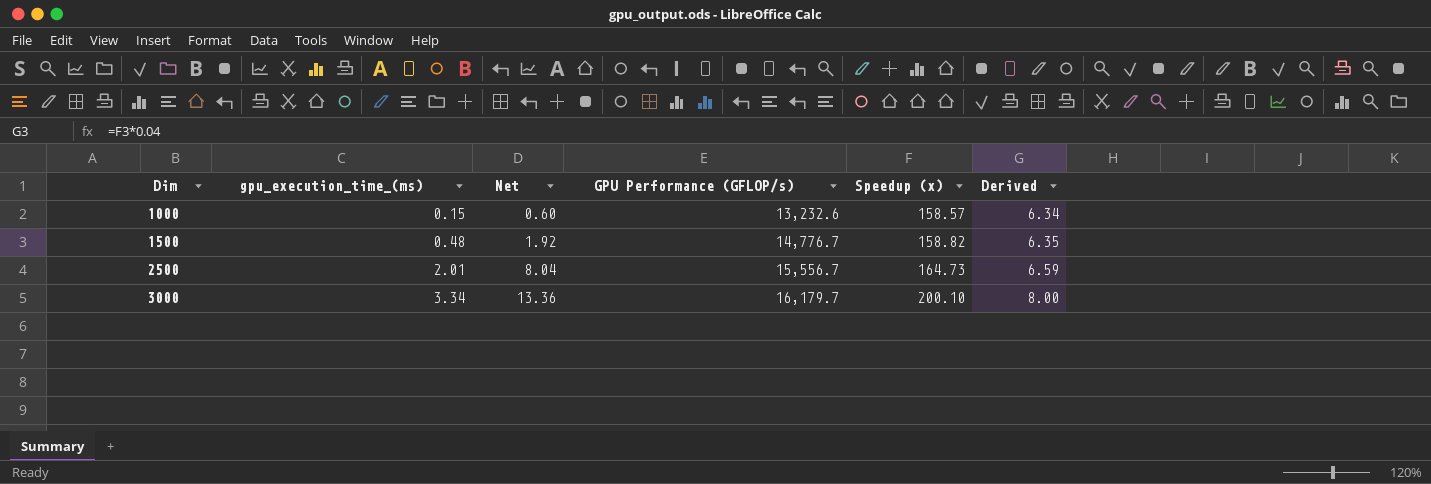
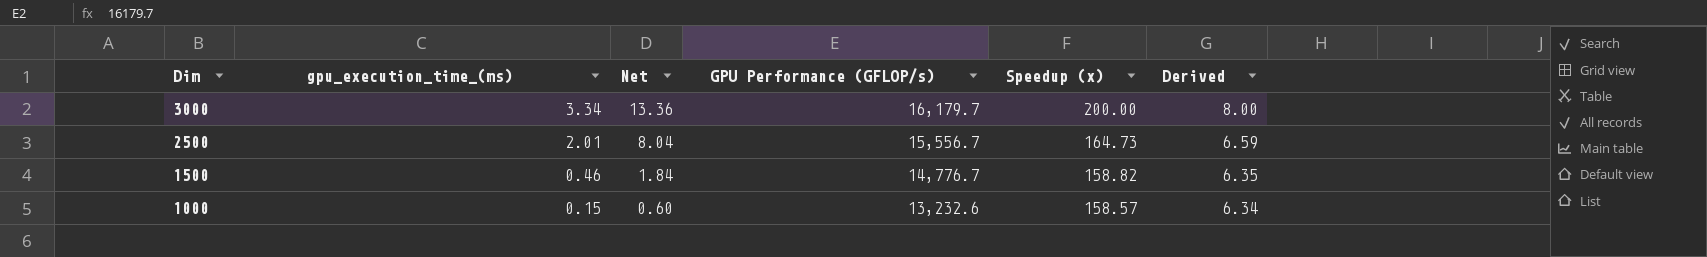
row order: Dim ascending -> Dim descending
3000 | Speedup (x): 200.10 -> 200.00
1500 | gpu_execution_time_(ms): 0.48 -> 0.46
1500 | Net: 1.92 -> 1.84

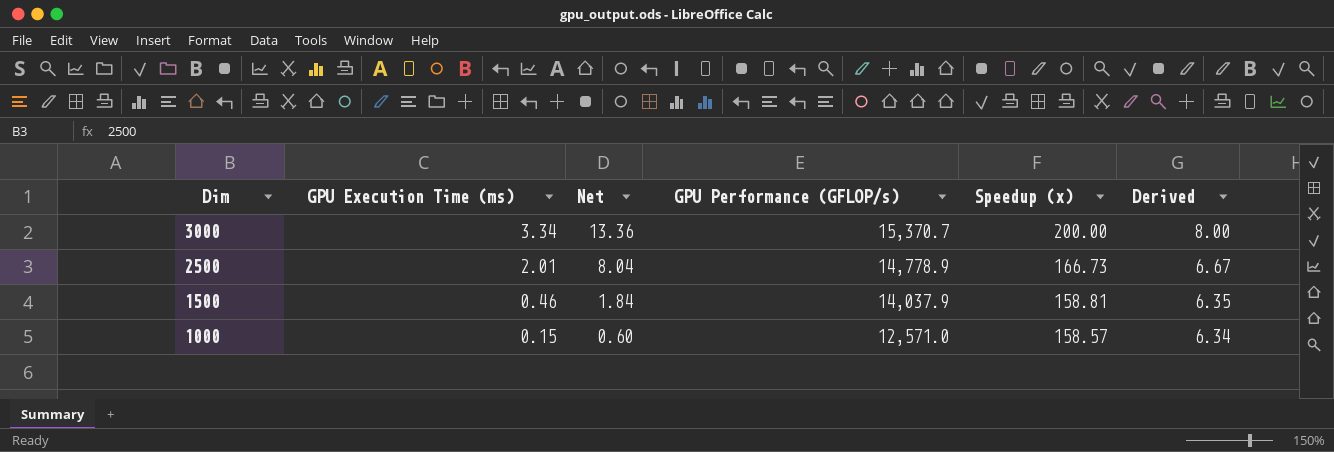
column name: gpu_execution_time_(ms) -> GPU Execution Time (ms)
3000 | GPU Performance (GFLOP/s): 16,179.7 -> 15,370.7
2500 | GPU Performance (GFLOP/s): 15,556.7 -> 14,778.9
2500 | Speedup (x): 164.73 -> 166.73
2500 | Derived: 6.59 -> 6.67
1500 | GPU Performance (GFLOP/s): 14,776.7 -> 14,037.9
1500 | Speedup (x): 158.82 -> 158.81
1000 | GPU Performance (GFLOP/s): 13,232.6 -> 12,571.0

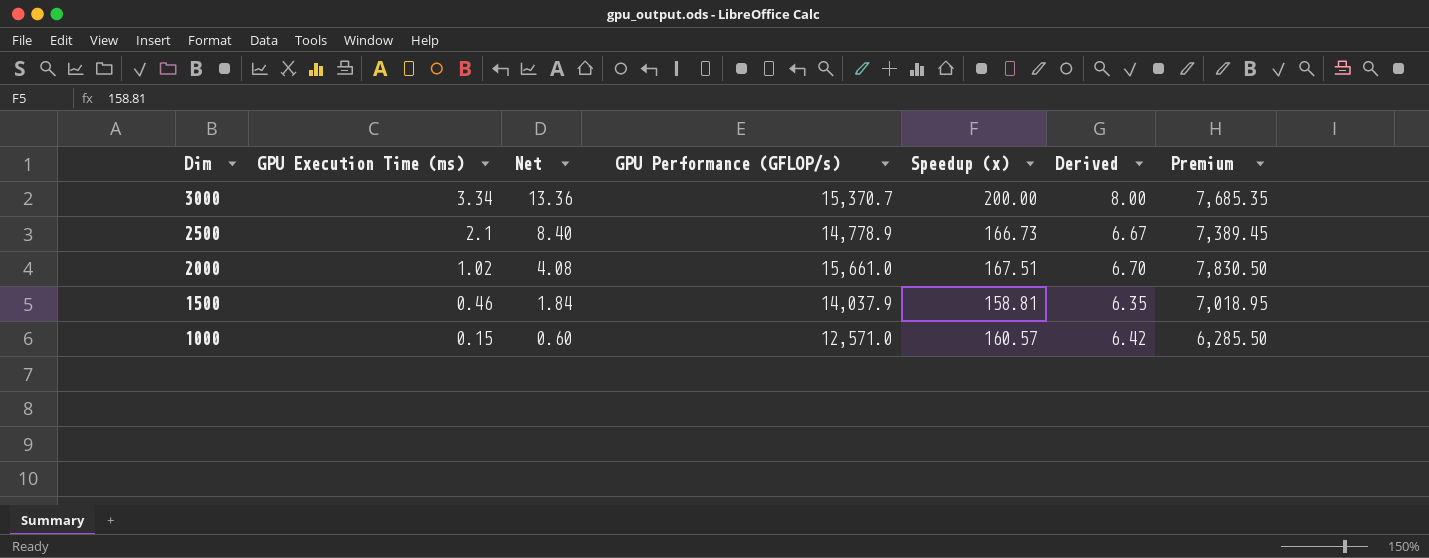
column Premium | formula: none -> [GPU Performance (GFLOP/s)] * 0.5
2500 | GPU Execution Time (ms): 2.01 -> 2.1
2500 | Net: 8.04 -> 8.40
row 2000: none -> 1.02 | 4.08 | 15,661.0 | 167.51 | 6.70 | 7,830.50
1000 | Speedup (x): 158.57 -> 160.57
1000 | Derived: 6.34 -> 6.42

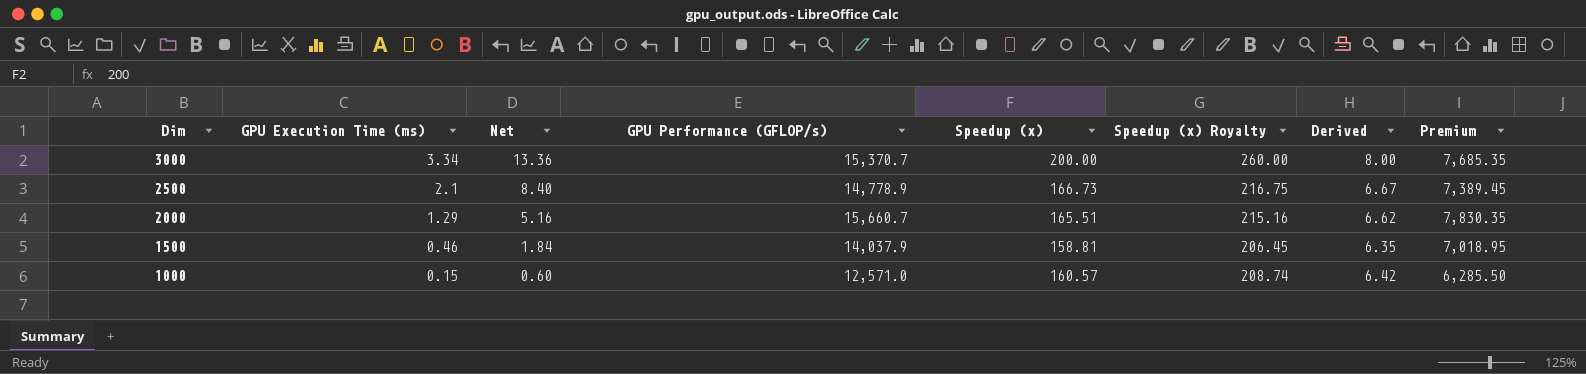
column Speedup (x) Royalty | formula: none -> [Speedup (x)] * 1.3
2000 | GPU Execution Time (ms): 1.02 -> 1.29
2000 | Net: 4.08 -> 5.16
2000 | GPU Performance (GFLOP/s): 15,661.0 -> 15,660.7
2000 | Speedup (x): 167.51 -> 165.51
2000 | Derived: 6.70 -> 6.62
2000 | Premium: 7,830.50 -> 7,830.35

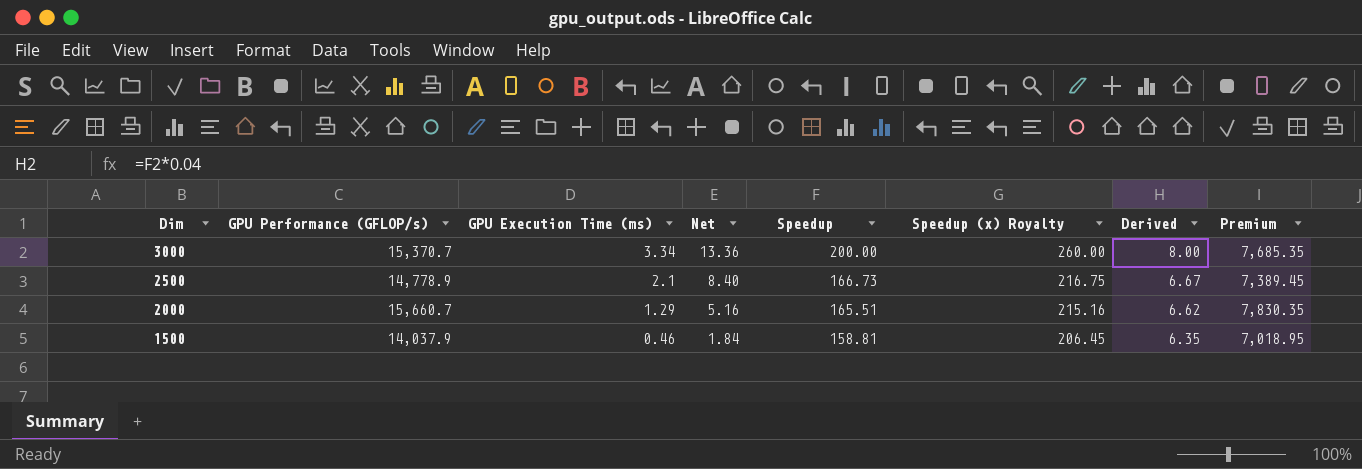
column GPU Performance (GFLOP/s) | position: 4 -> 2
column name: Speedup (x) -> Speedup
row 1000: 0.15 | 0.60 | 12,571.0 | 160.57 | 208.74 | 6.42 | 6,285.50 -> none

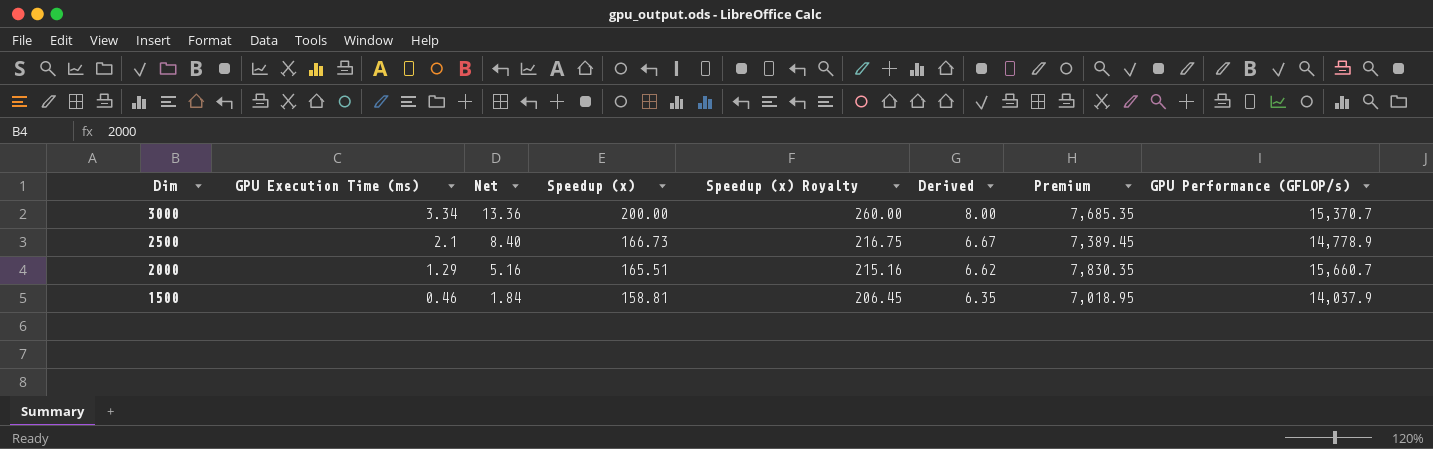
column name: Speedup -> Speedup (x)
column GPU Performance (GFLOP/s) | position: 2 -> 8

